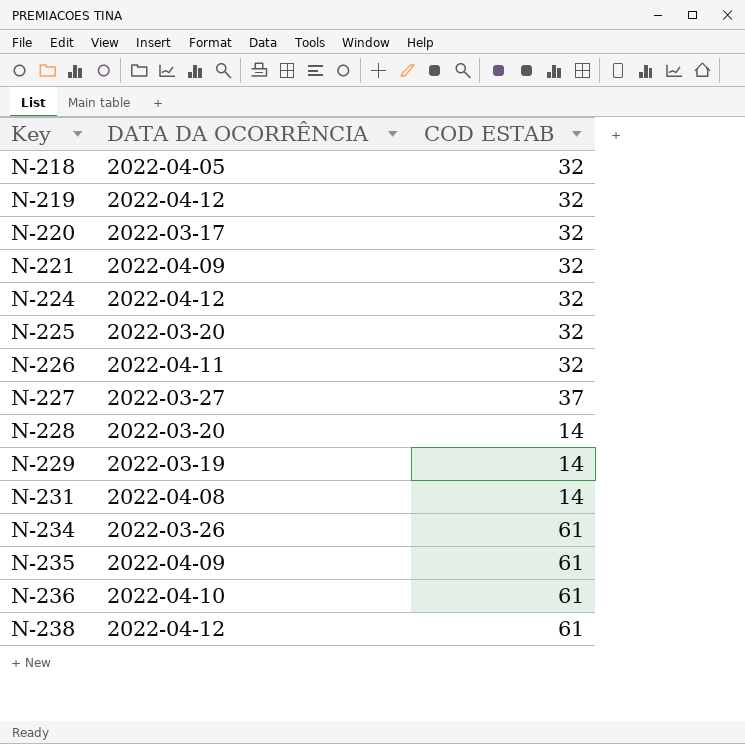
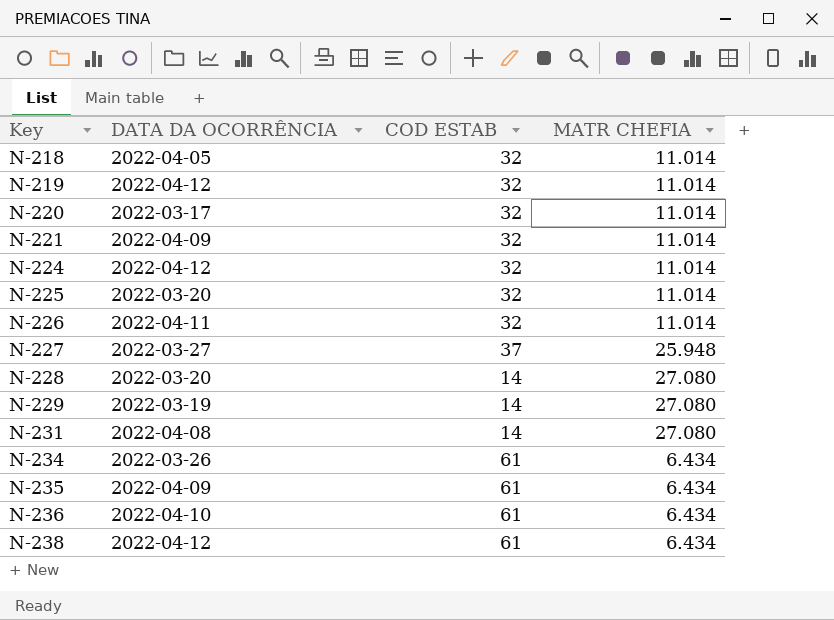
column MATR CHEFIA | position: none -> 4

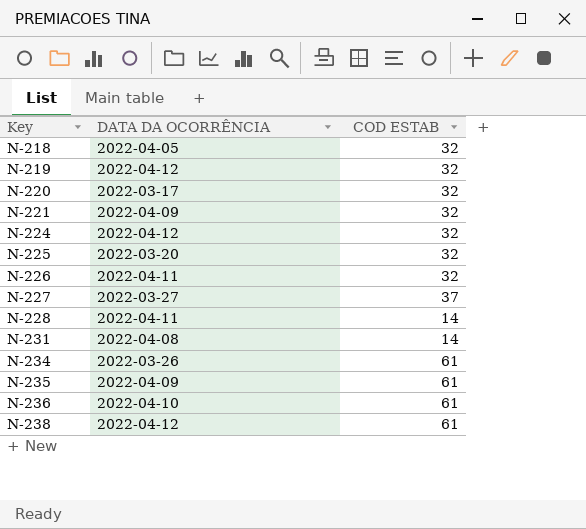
column MATR CHEFIA | position: 4 -> none
row N-229: 2022-03-19 | 14 | 27.080 -> none
N-228 | DATA DA OCORRÊNCIA: 2022-03-20 -> 2022-04-11

